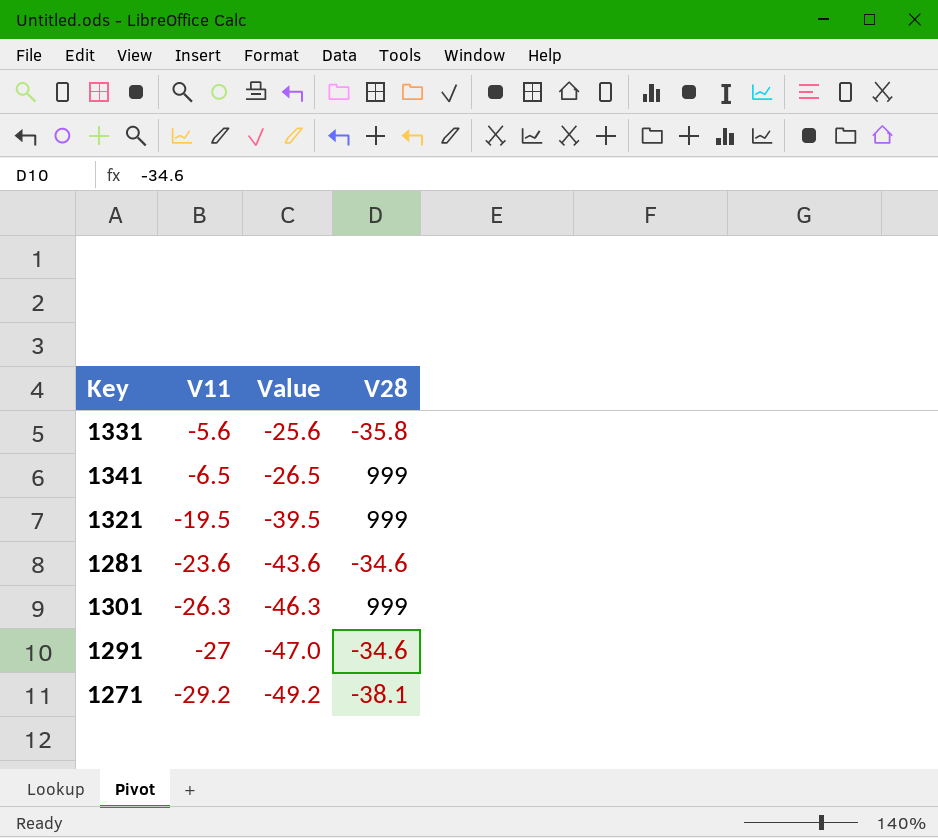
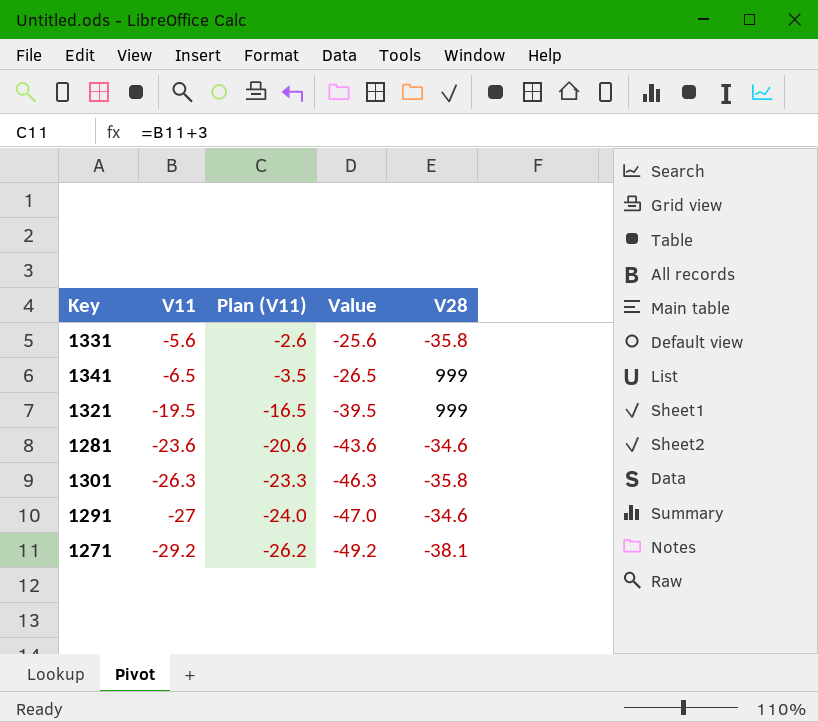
column Plan (V11) | formula: none -> [V11] + 3
1301 | V28: 999 -> -35.8

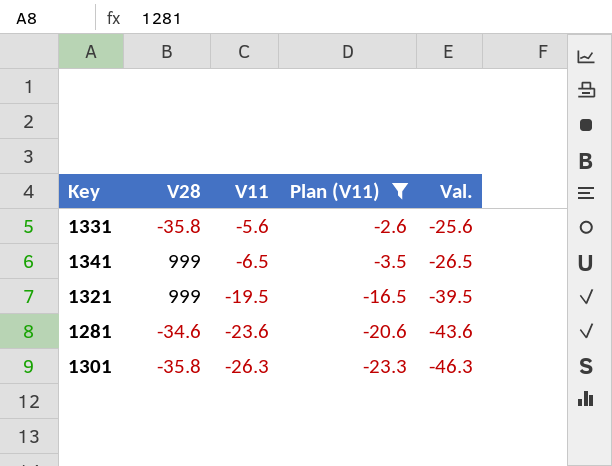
filter: none -> Plan (V11) >= -23.3
column V28 | position: 5 -> 2
column name: Value -> Val.

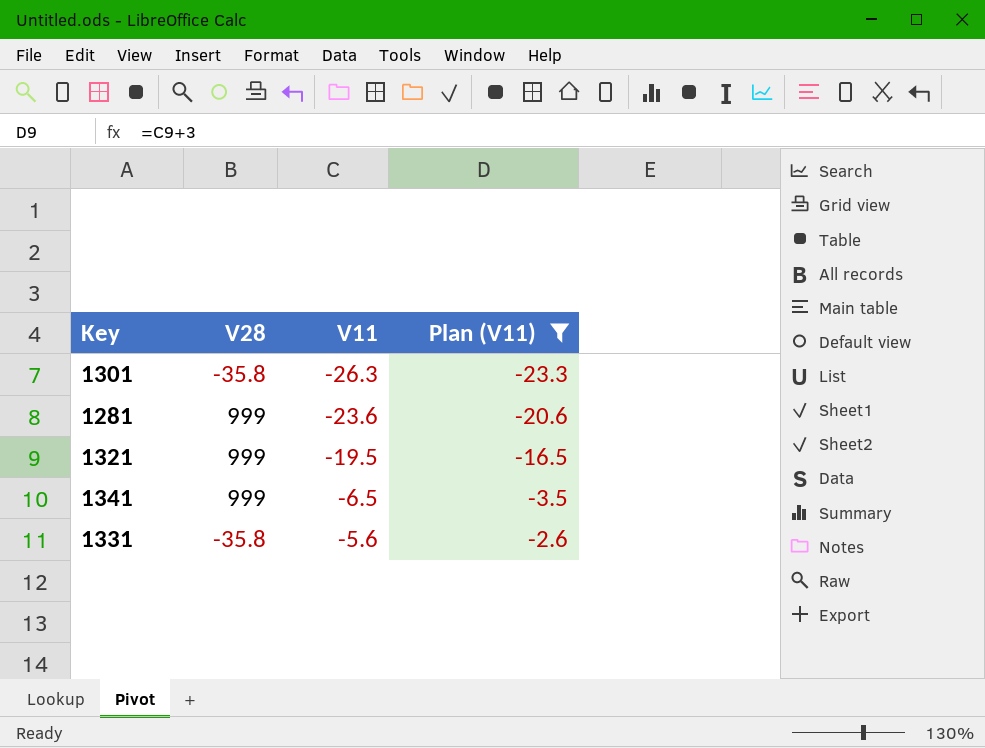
row order: V11 descending -> V11 ascending
column Val. | formula: [V11] - 20 -> none
1281 | V28: -34.6 -> 999

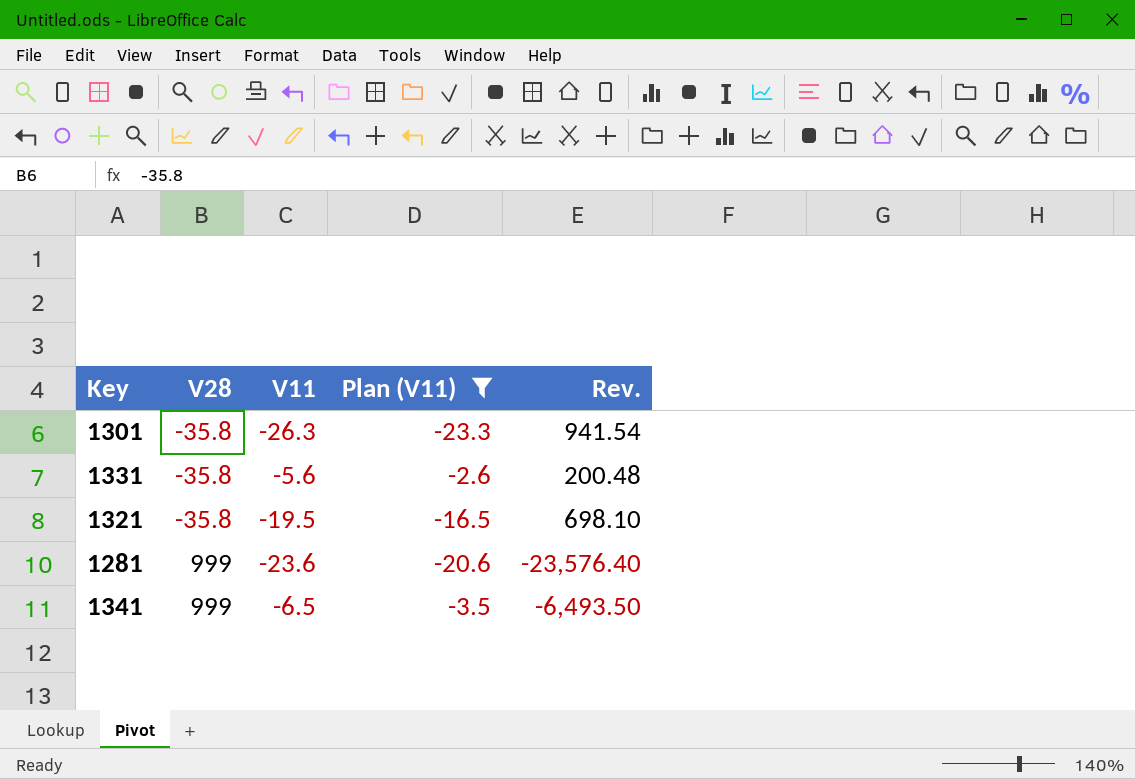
row order: V11 ascending -> V28 ascending
column Rev. | formula: none -> [V28] * [V11]
1321 | V28: 999 -> -35.8

